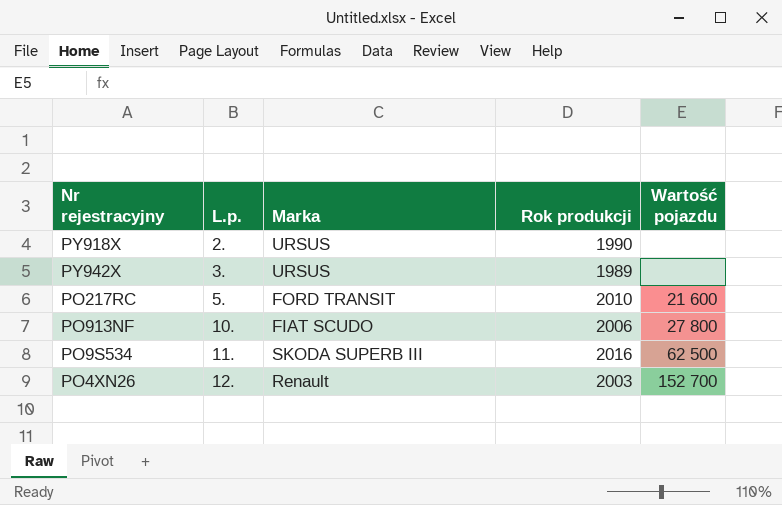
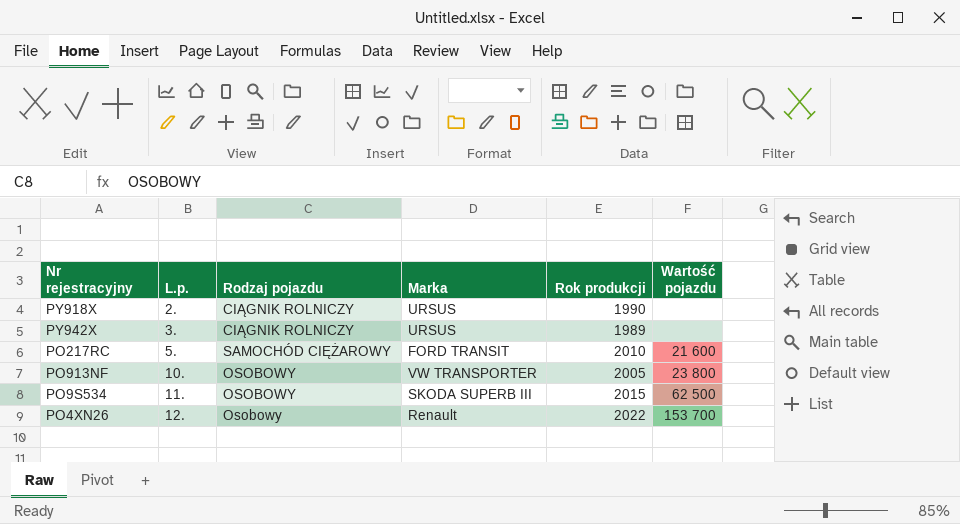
column Rodzaj pojazdu | position: none -> 3
PO913NF | Marka: FIAT SCUDO -> VW TRANSPORTER
PO913NF | Rok produkcji: 2006 -> 2005
PO913NF | Wartość pojazdu: 27 800 -> 23 800
PO9S534 | Rok produkcji: 2016 -> 2015
PO4XN26 | Rok produkcji: 2003 -> 2022
PO4XN26 | Wartość pojazdu: 152 700 -> 153 700

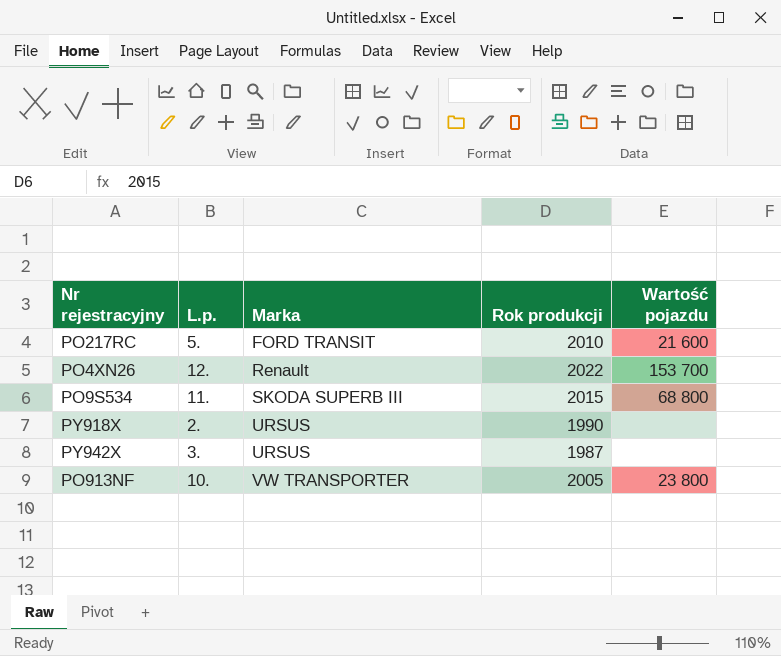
row order: L.p. ascending -> Marka ascending
column Rodzaj pojazdu | position: 3 -> none
PO9S534 | Wartość pojazdu: 62 500 -> 68 800
PY942X | Rok produkcji: 1989 -> 1987

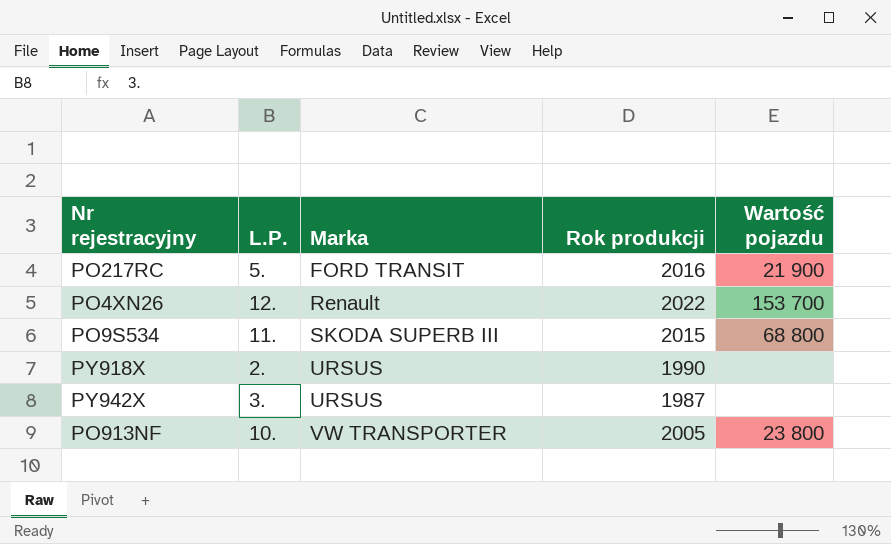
column name: L.p. -> L.P.
PO217RC | Rok produkcji: 2010 -> 2016
PO217RC | Wartość pojazdu: 21 600 -> 21 900

